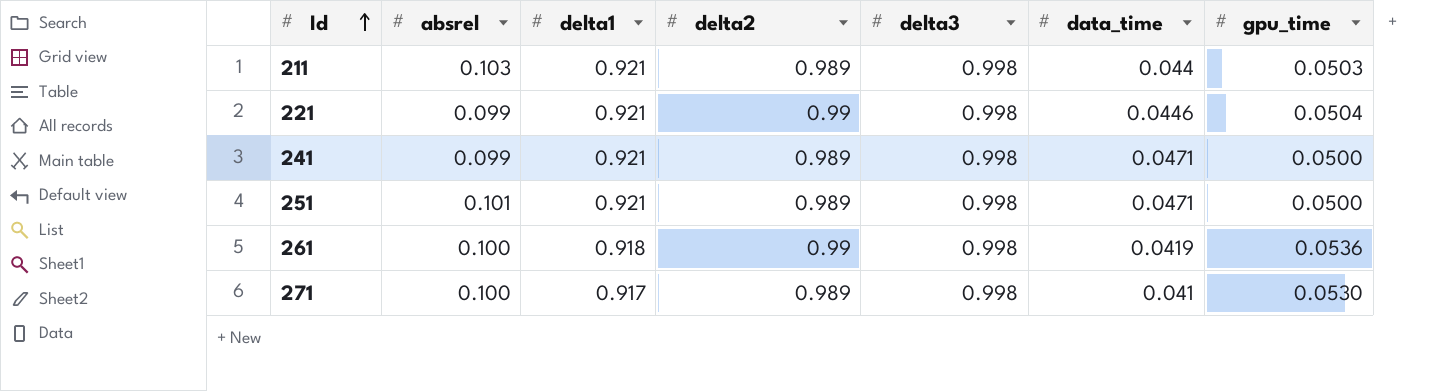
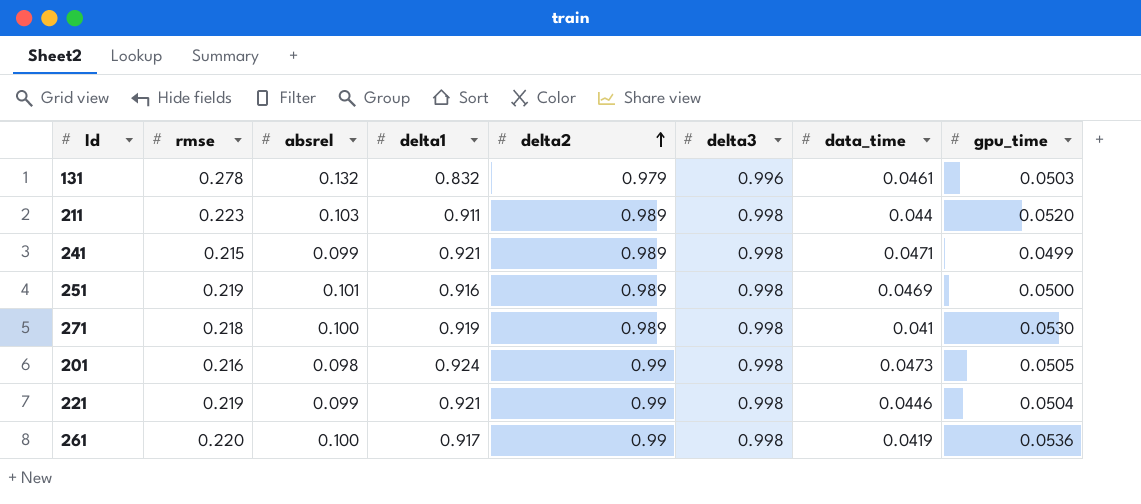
row order: Id ascending -> delta2 ascending
column rmse | position: none -> 2
row 131: none -> 0.278 | 0.132 | 0.832 | 0.979 | 0.996 | 0.0461 | 0.0503
211 | delta1: 0.921 -> 0.911
211 | gpu_time: 0.0503 -> 0.0520
241 | gpu_time: 0.0500 -> 0.0499
251 | delta1: 0.921 -> 0.916
251 | data_time: 0.0471 -> 0.0469
271 | delta1: 0.917 -> 0.919
row 201: none -> 0.216 | 0.098 | 0.924 | 0.99 | 0.998 | 0.0473 | 0.0505
261 | delta1: 0.918 -> 0.917

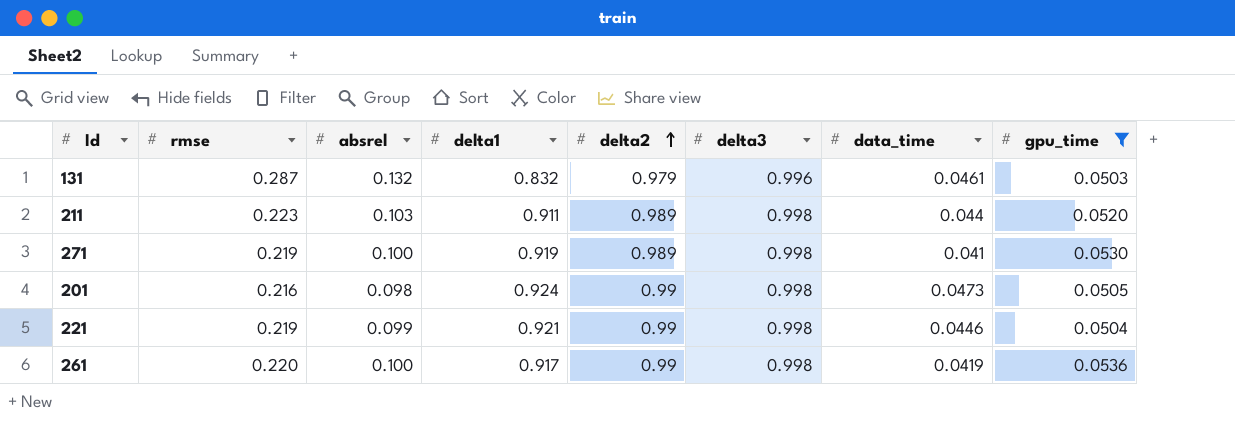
filter: none -> gpu_time >= 0.0503
131 | rmse: 0.278 -> 0.287
271 | rmse: 0.218 -> 0.219

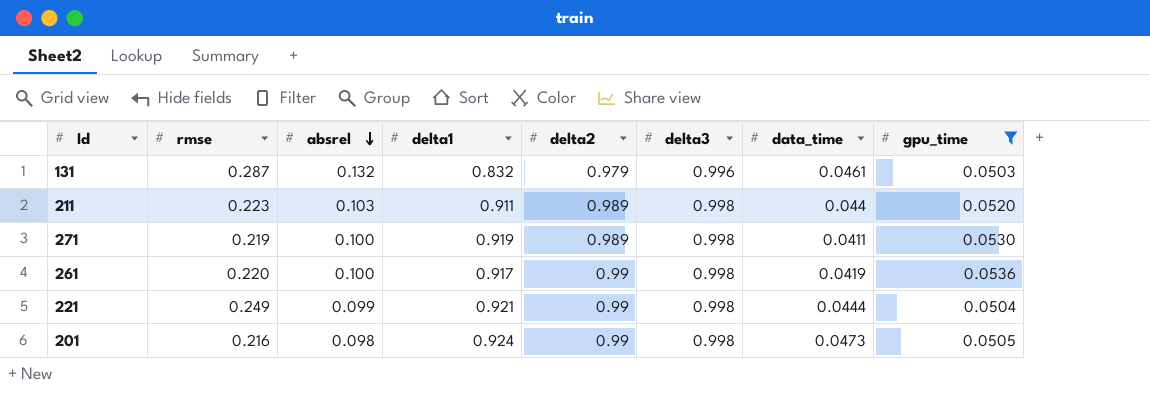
row order: delta2 ascending -> absrel descending
271 | data_time: 0.041 -> 0.0411
221 | rmse: 0.219 -> 0.249
221 | data_time: 0.0446 -> 0.0444

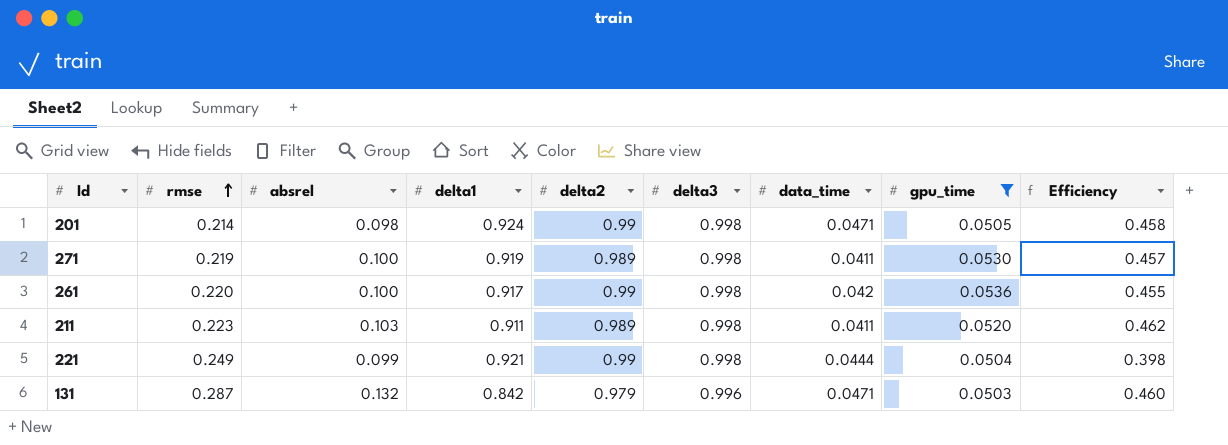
row order: absrel descending -> rmse ascending
column Efficiency | formula: none -> [absrel] / [rmse]
201 | rmse: 0.216 -> 0.214
201 | data_time: 0.0473 -> 0.0471
261 | data_time: 0.0419 -> 0.042
211 | data_time: 0.044 -> 0.0411
131 | delta1: 0.832 -> 0.842
131 | data_time: 0.0461 -> 0.0471

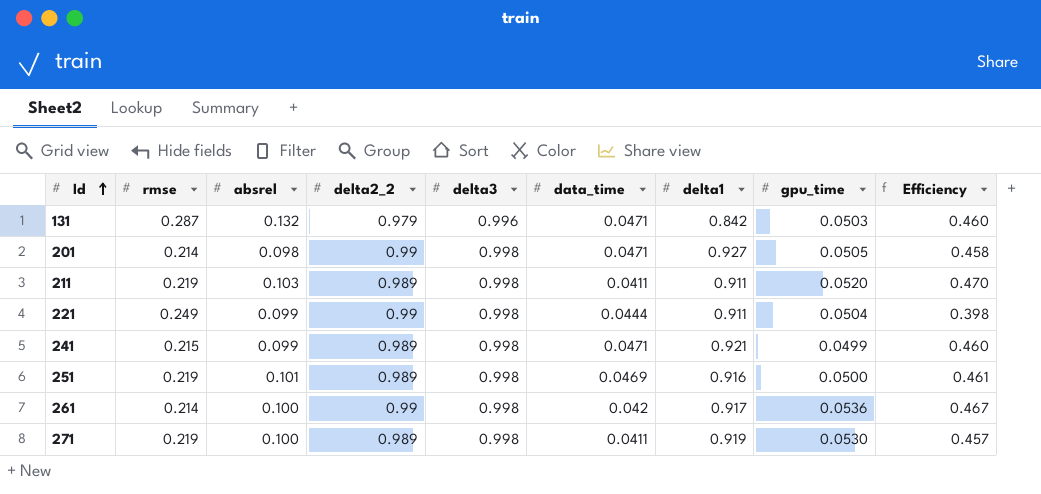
filter: gpu_time >= 0.0503 -> none
row order: rmse ascending -> Id ascending
column name: delta2 -> delta2_2
column delta1 | position: 4 -> 7
201 | delta1: 0.924 -> 0.927
211 | rmse: 0.223 -> 0.219
211 | Efficiency: 0.462 -> 0.470
221 | delta1: 0.921 -> 0.911
261 | rmse: 0.220 -> 0.214
261 | Efficiency: 0.455 -> 0.467

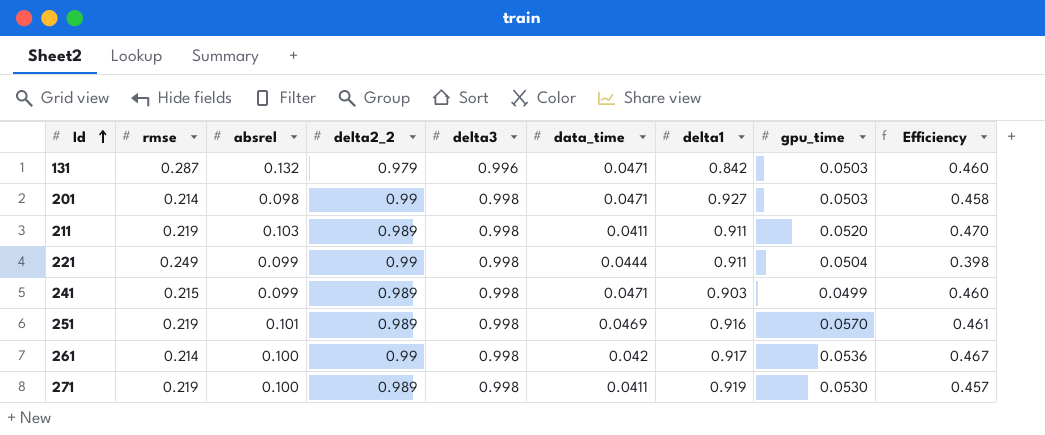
201 | gpu_time: 0.0505 -> 0.0503
241 | delta1: 0.921 -> 0.903
251 | gpu_time: 0.0500 -> 0.0570

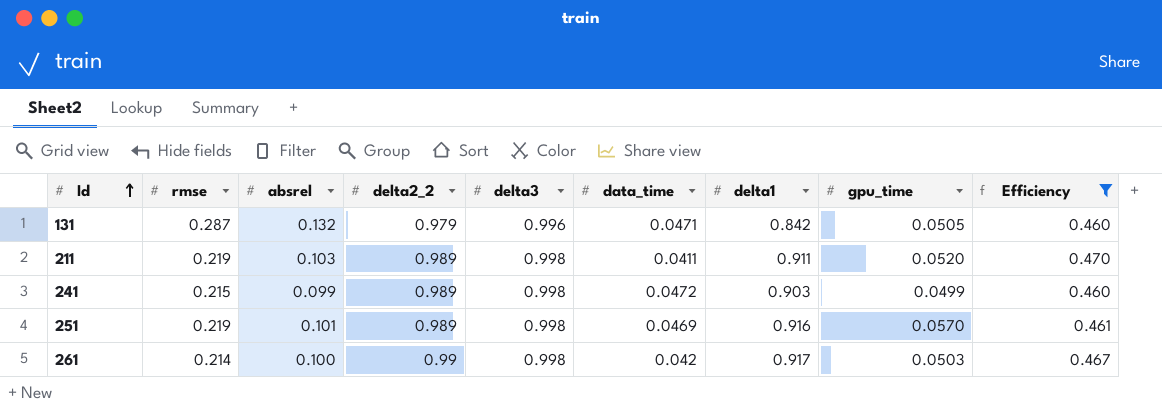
filter: none -> Efficiency >= 0.460
131 | gpu_time: 0.0503 -> 0.0505
241 | data_time: 0.0471 -> 0.0472
261 | gpu_time: 0.0536 -> 0.0503

